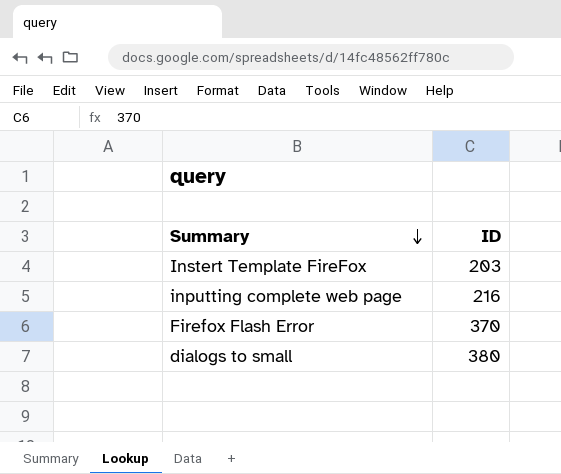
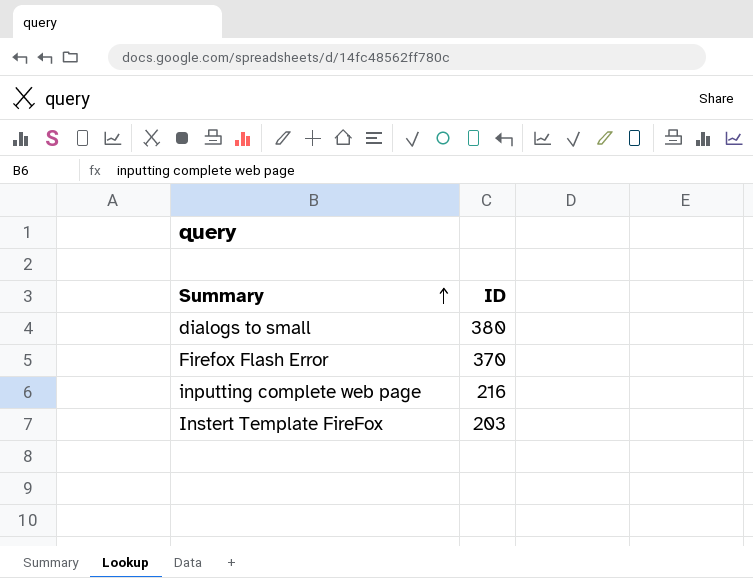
row order: Summary descending -> Summary ascending

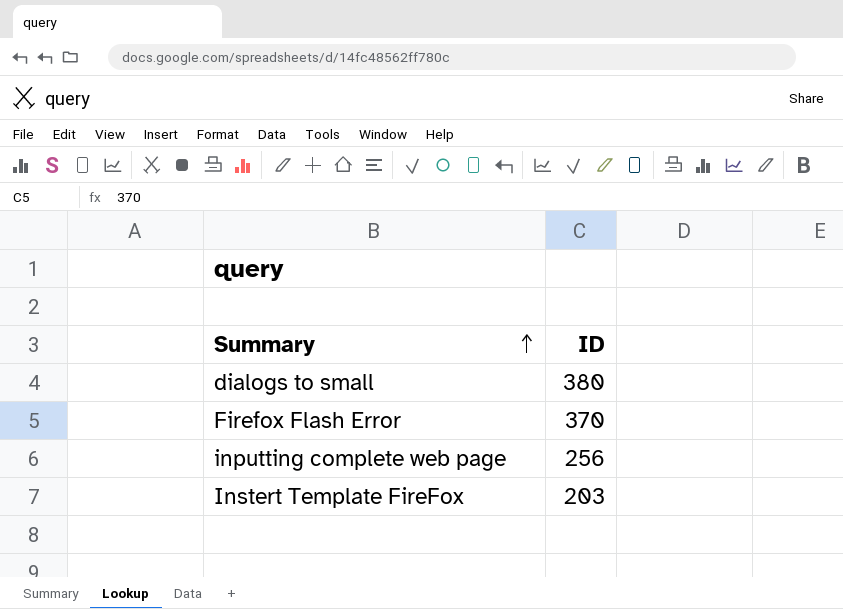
inputting complete web page | ID: 216 -> 256

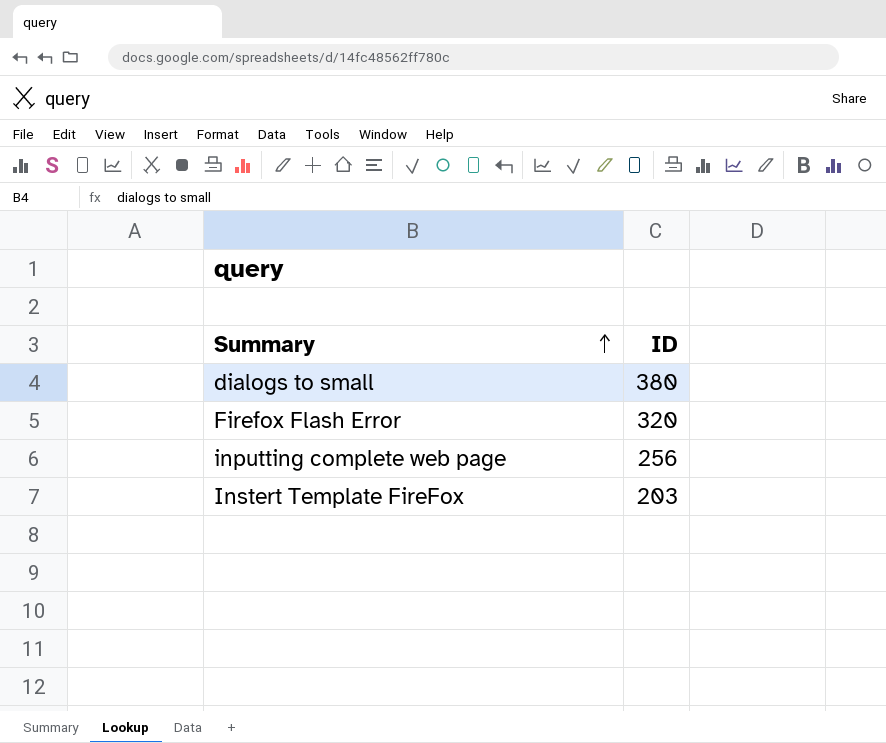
Firefox Flash Error | ID: 370 -> 320

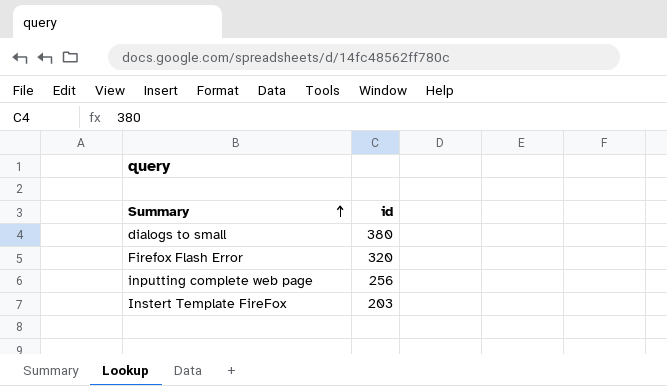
column name: ID -> id

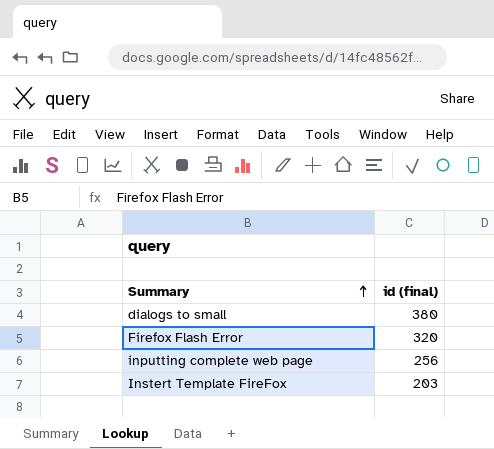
column name: id -> id (final)

